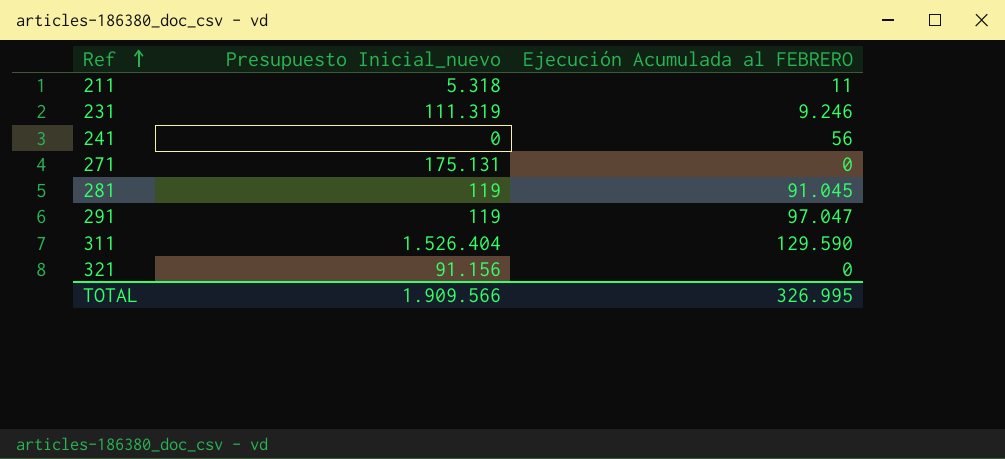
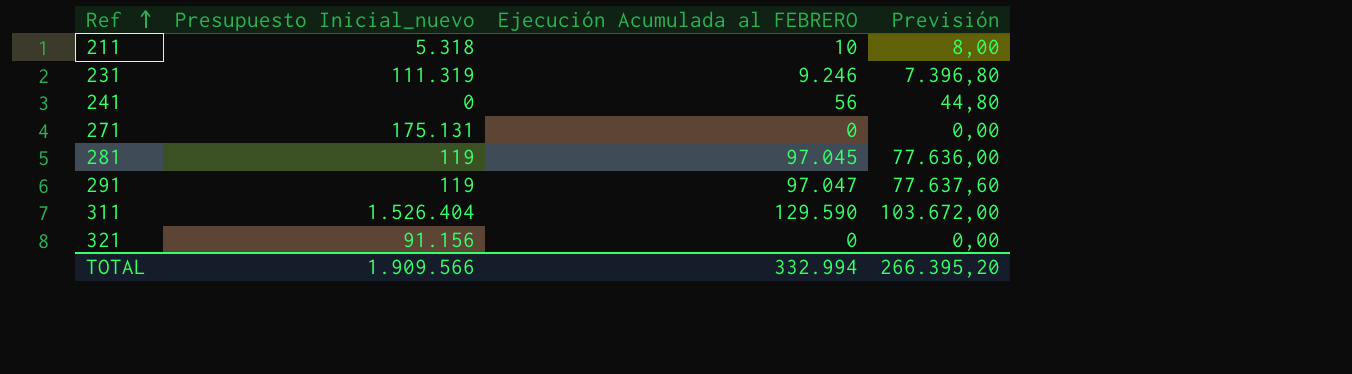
column Previsión | formula: none -> [Ejecución Acumulada al FEBRERO] * 0,8
211 | Ejecución Acumulada al FEBRERO: 11 -> 10
281 | Ejecución Acumulada al FEBRERO: 91.045 -> 97.045
TOTAL | Ejecución Acumulada al FEBRERO: 326.995 -> 332.994

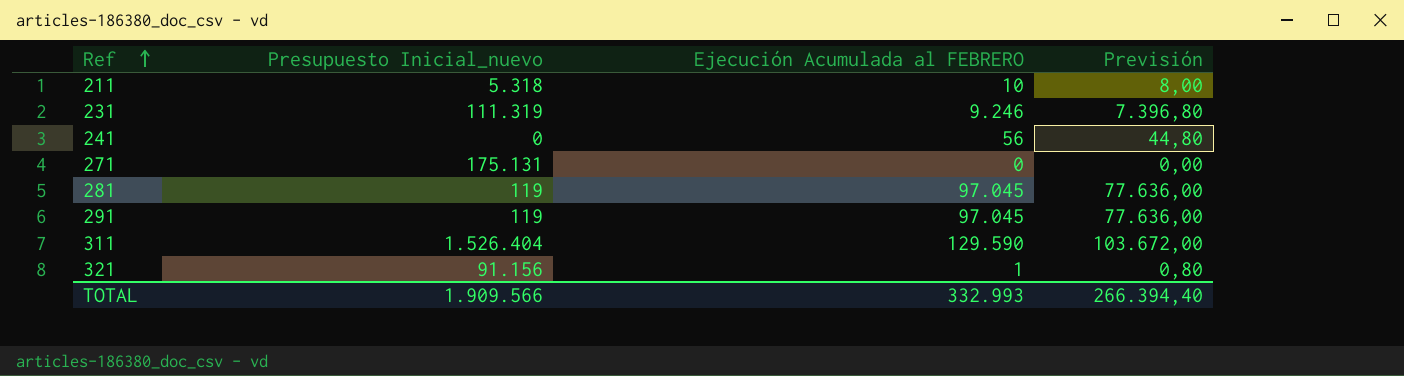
291 | Ejecución Acumulada al FEBRERO: 97.047 -> 97.045
291 | Previsión: 77.637,60 -> 77.636,00
321 | Ejecución Acumulada al FEBRERO: 0 -> 1
321 | Previsión: 0,00 -> 0,80
TOTAL | Ejecución Acumulada al FEBRERO: 332.994 -> 332.993
TOTAL | Previsión: 266.395,20 -> 266.394,40

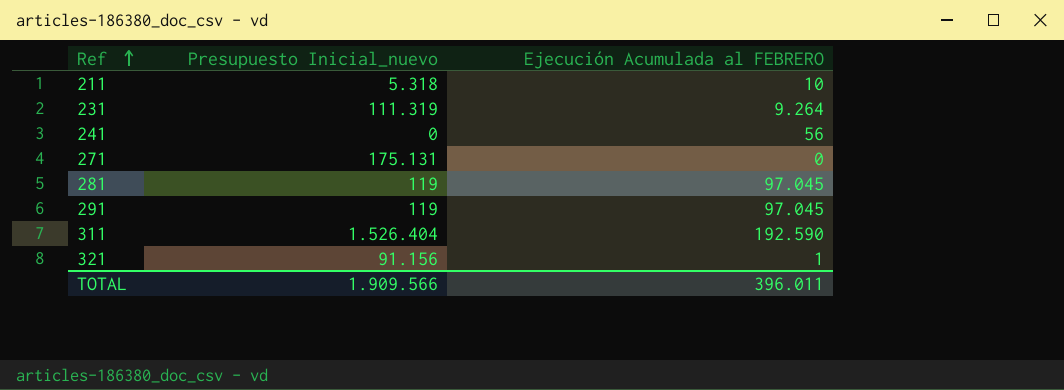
column Previsión | formula: [Ejecución Acumulada al FEBRERO] * 0,8 -> none
231 | Ejecución Acumulada al FEBRERO: 9.246 -> 9.264
311 | Ejecución Acumulada al FEBRERO: 129.590 -> 192.590
TOTAL | Ejecución Acumulada al FEBRERO: 332.993 -> 396.011

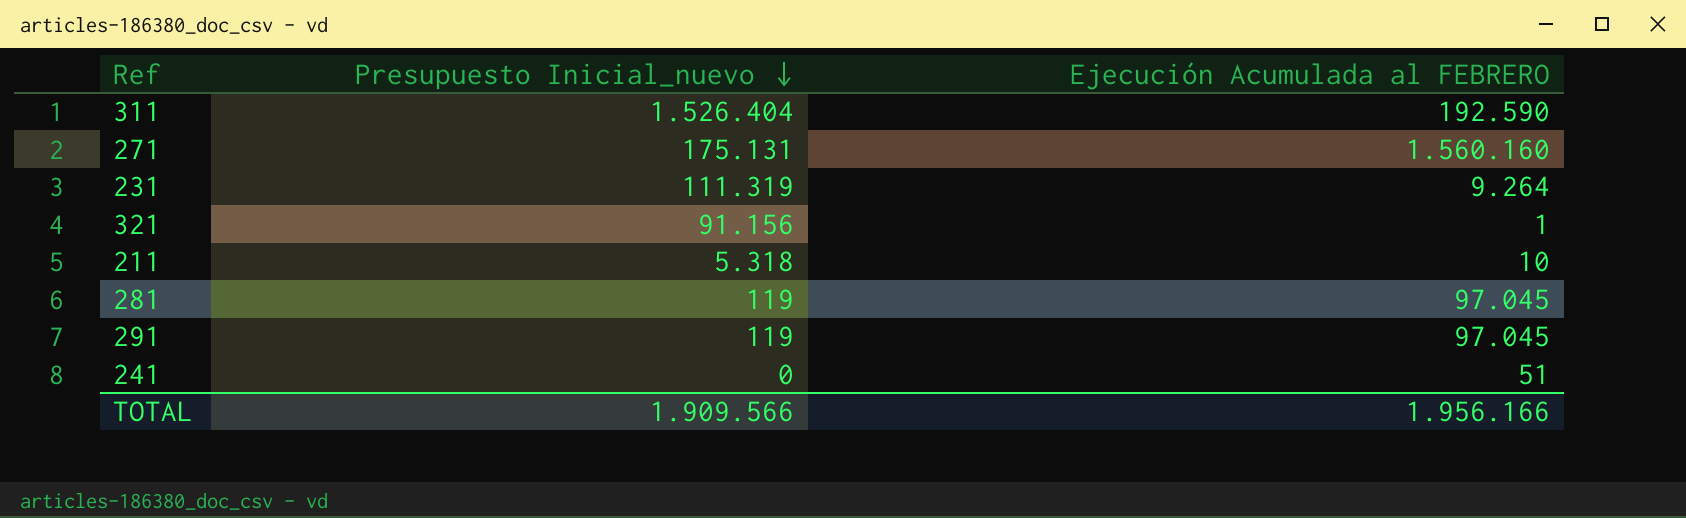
row order: Ref ascending -> Presupuesto Inicial_nuevo descending
271 | Ejecución Acumulada al FEBRERO: 0 -> 1.560.160
241 | Ejecución Acumulada al FEBRERO: 56 -> 51
TOTAL | Ejecución Acumulada al FEBRERO: 396.011 -> 1.956.166

